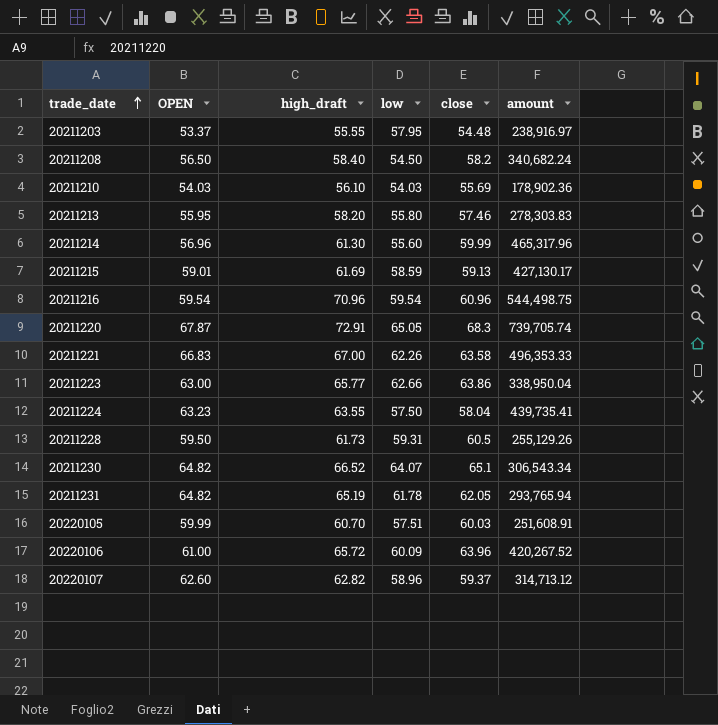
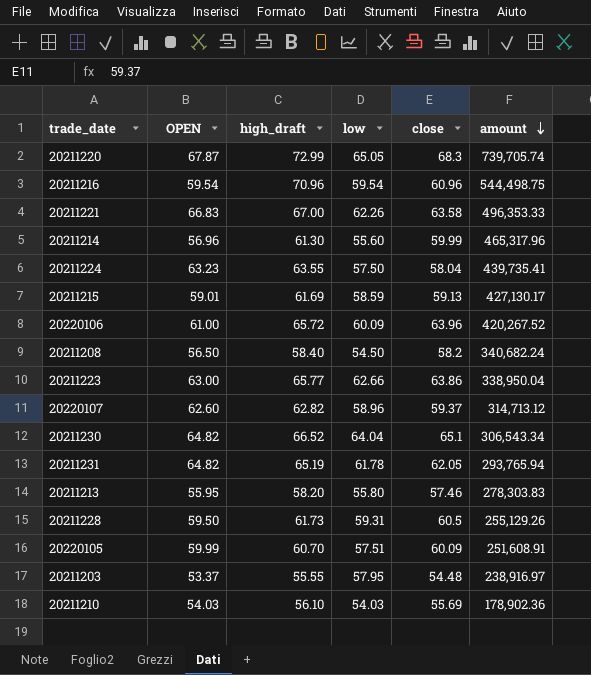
row order: trade_date ascending -> amount descending
20211220 | high_draft: 72.91 -> 72.99
20211230 | low: 64.07 -> 64.04
20220105 | close: 60.03 -> 60.09

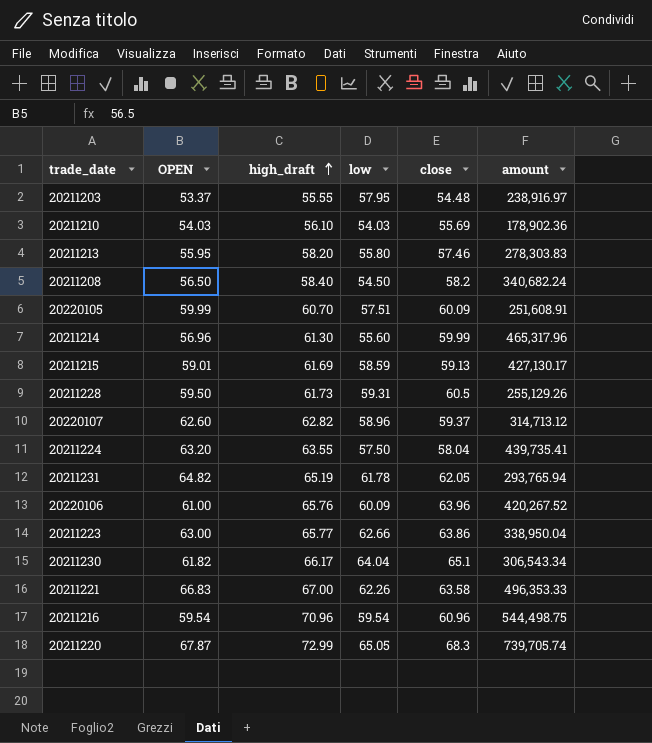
row order: amount descending -> high_draft ascending
20211224 | OPEN: 63.23 -> 63.20
20220106 | high_draft: 65.72 -> 65.76
20211230 | OPEN: 64.82 -> 61.82
20211230 | high_draft: 66.52 -> 66.17

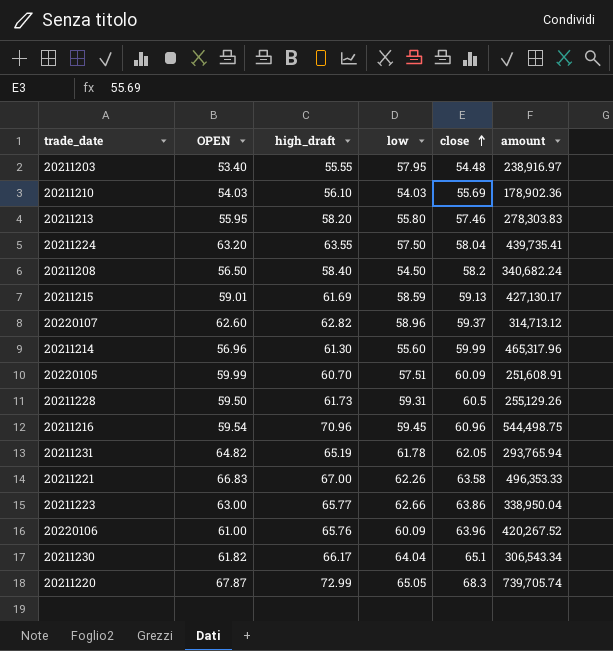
row order: high_draft ascending -> close ascending
20211203 | OPEN: 53.37 -> 53.40
20211216 | low: 59.54 -> 59.45

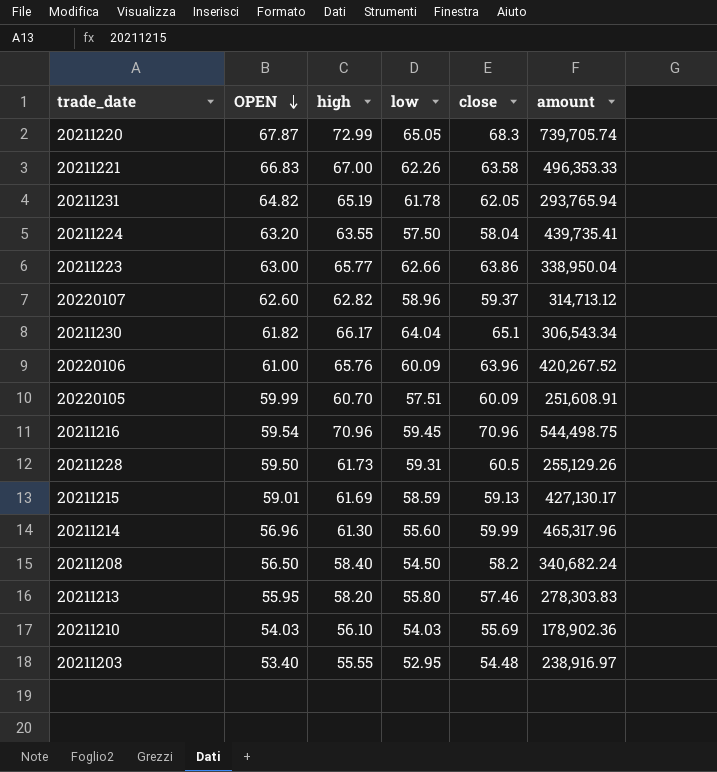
row order: close ascending -> OPEN descending
column name: high_draft -> high
20211216 | close: 60.96 -> 70.96
20211203 | low: 57.95 -> 52.95

